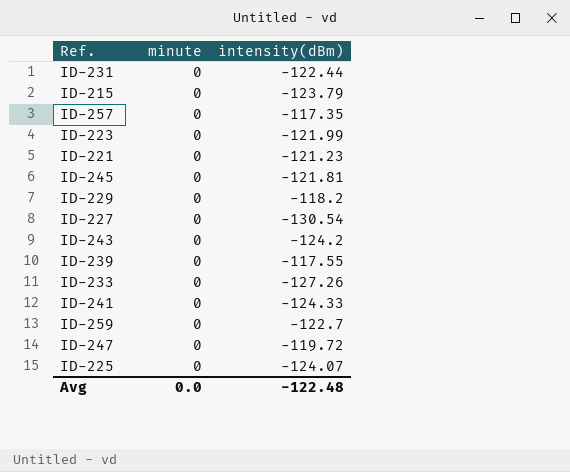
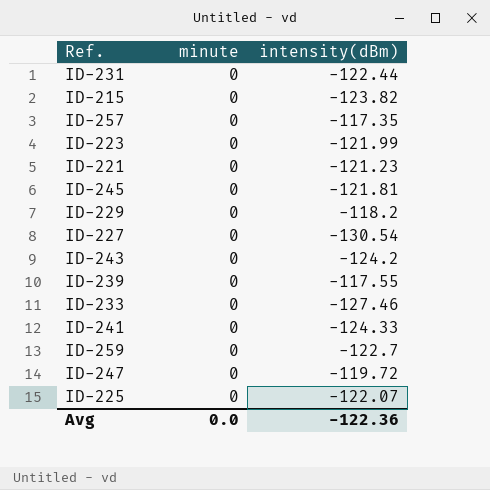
ID-215 | intensity(dBm): -123.79 -> -123.82
ID-233 | intensity(dBm): -127.26 -> -127.46
ID-225 | intensity(dBm): -124.07 -> -122.07
Avg | intensity(dBm): -122.48 -> -122.36

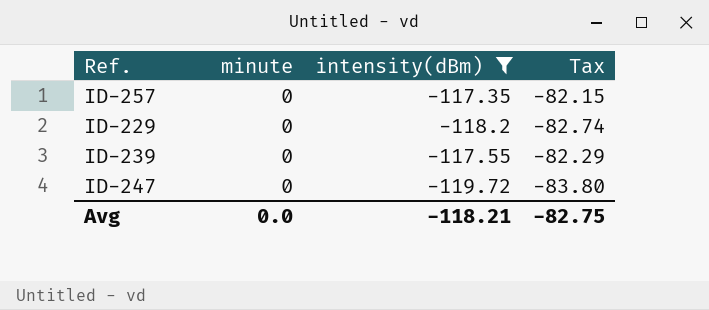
filter: none -> intensity(dBm) >= -119.72
column Tax | formula: none -> [intensity(dBm)] * 0.7
Avg | intensity(dBm): -122.36 -> -118.21

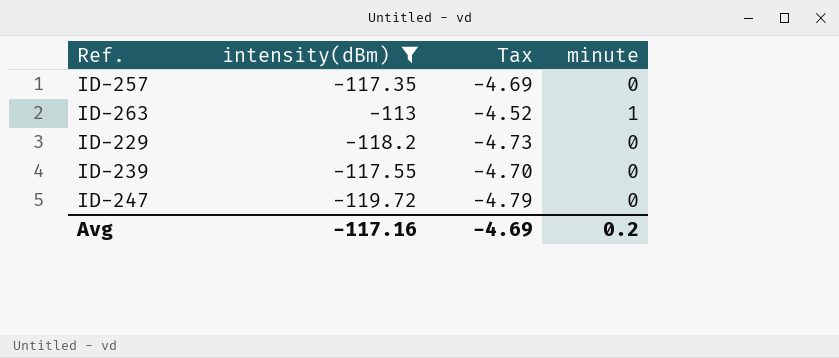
column Tax | formula: [intensity(dBm)] * 0.7 -> [intensity(dBm)] * 0.04
column minute | position: 2 -> 4
row ID-263: none -> -113 | -4.52 | 1
Avg | intensity(dBm): -118.21 -> -117.16
Avg | Tax: -82.75 -> -4.69
Avg | minute: 0.0 -> 0.2

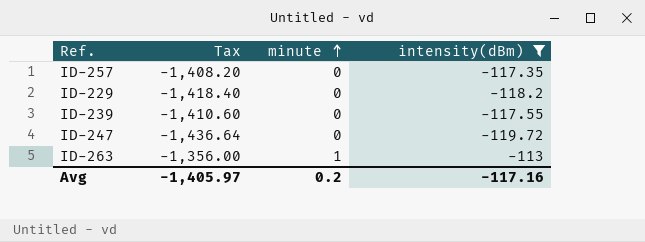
row order: none -> minute ascending
column Tax | formula: [intensity(dBm)] * 0.04 -> [intensity(dBm)] * 12
column intensity(dBm) | position: 2 -> 4
Avg | Tax: -4.69 -> -1,405.97

